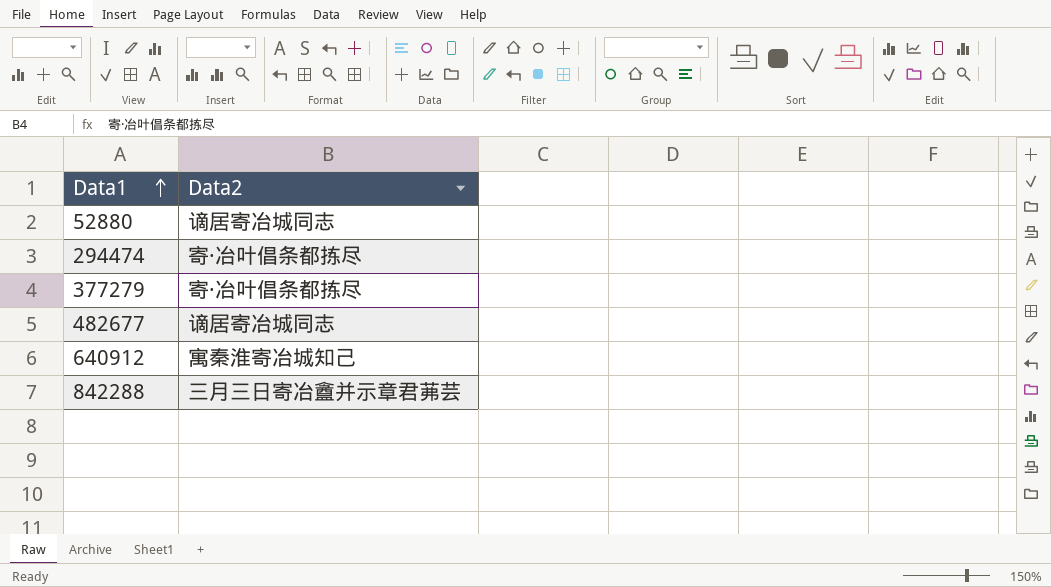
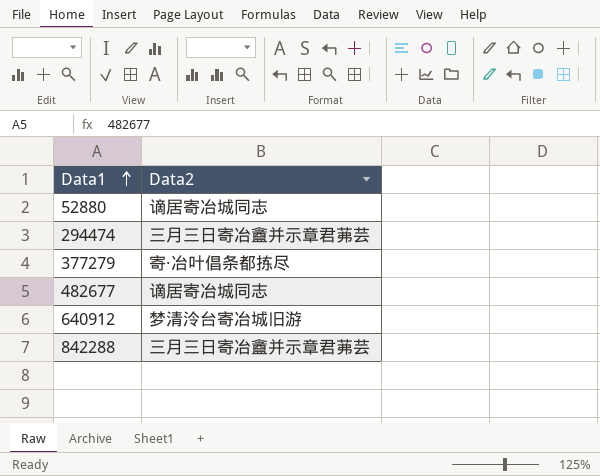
294474 | Data2: 寄·冶叶倡条都拣尽 -> 三月三日寄冶盦并示章君茀芸
640912 | Data2: 寓秦淮寄冶城知己 -> 梦清泠台寄冶城旧游

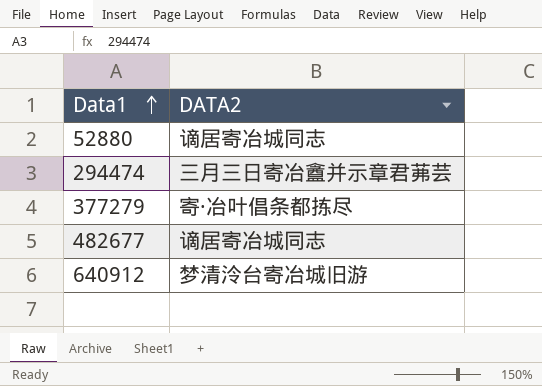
column name: Data2 -> DATA2
row 842288: 三月三日寄冶盦并示章君茀芸 -> none

